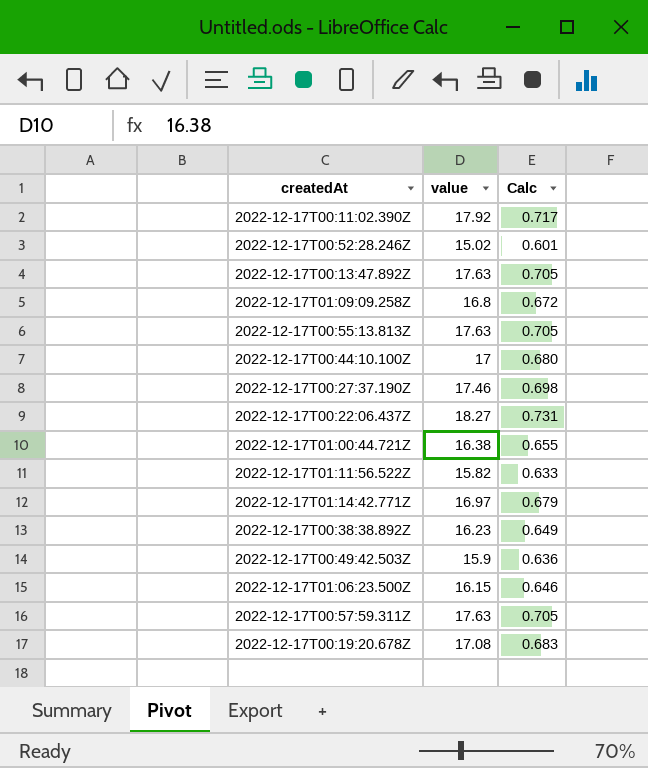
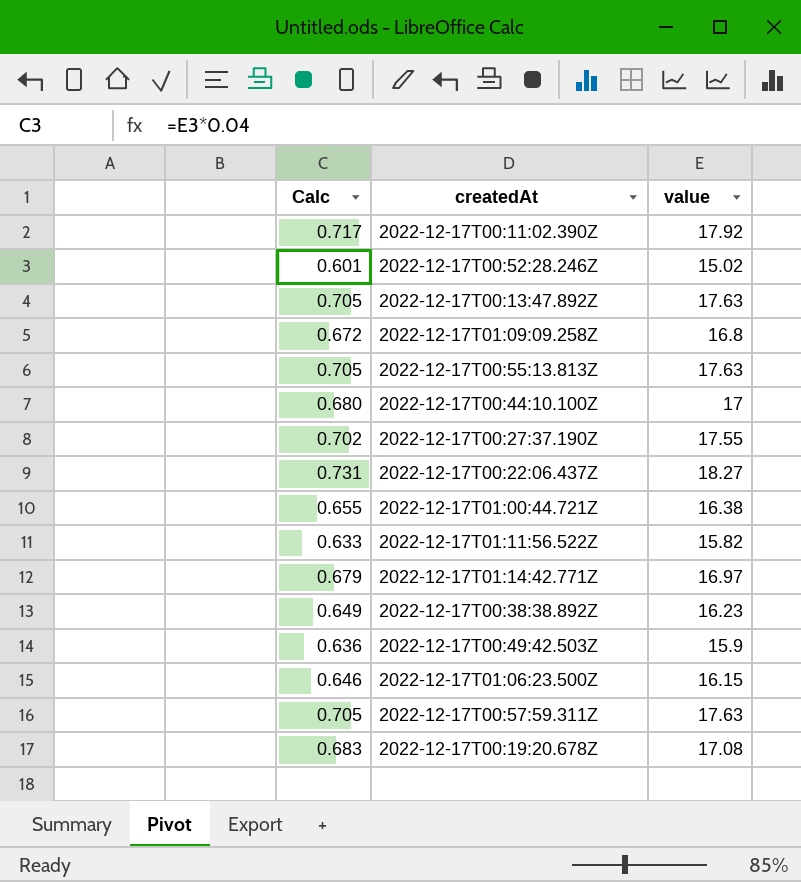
column Calc | position: 3 -> 1
2022-12-17T00:27:37.190Z | Calc: 0.698 -> 0.702
2022-12-17T00:27:37.190Z | value: 17.46 -> 17.55

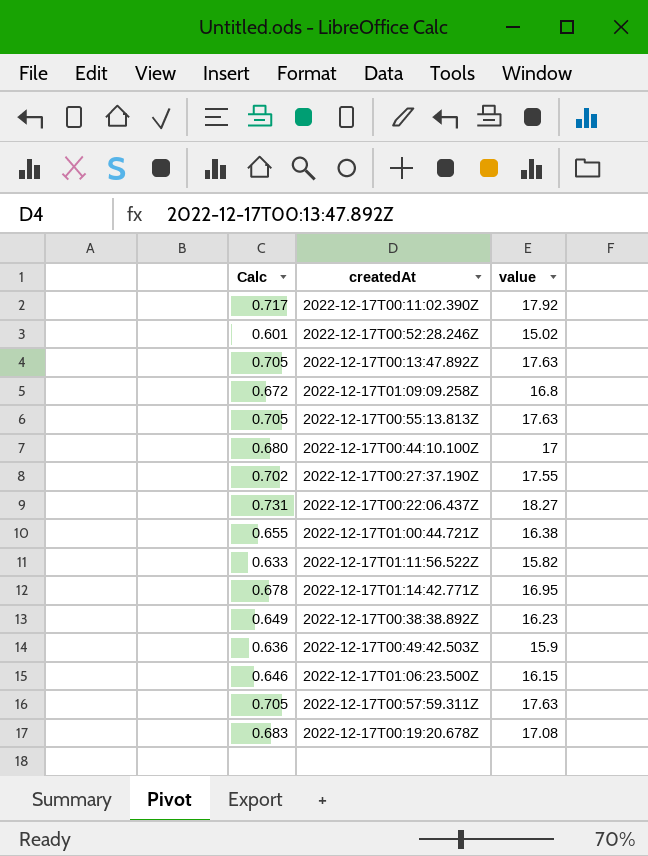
2022-12-17T01:14:42.771Z | Calc: 0.679 -> 0.678
2022-12-17T01:14:42.771Z | value: 16.97 -> 16.95

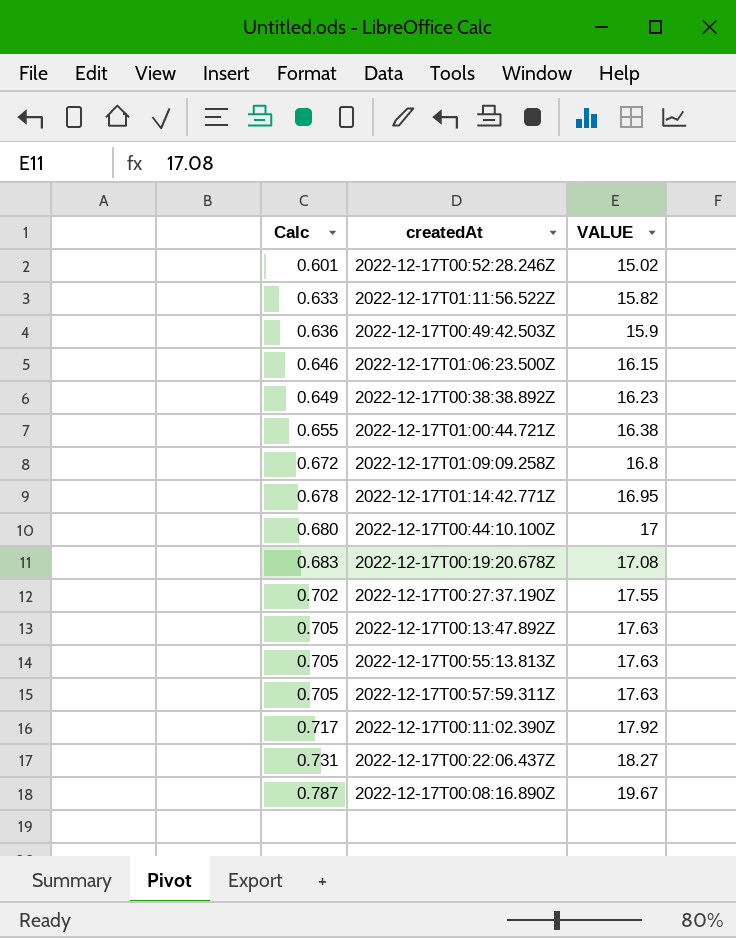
row order: none -> Calc ascending
column name: value -> VALUE
row 2022-12-17T00:08:16.890Z: none -> 0.787 | 19.67

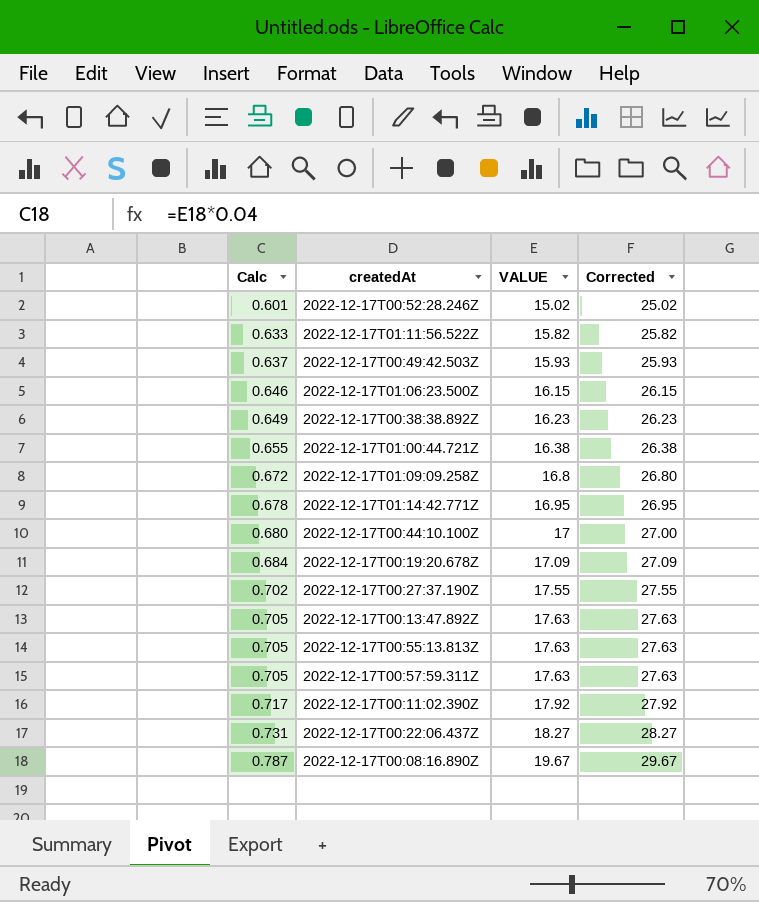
column Corrected | formula: none -> [VALUE] + 10
2022-12-17T00:49:42.503Z | Calc: 0.636 -> 0.637
2022-12-17T00:49:42.503Z | VALUE: 15.9 -> 15.93
2022-12-17T00:19:20.678Z | Calc: 0.683 -> 0.684
2022-12-17T00:19:20.678Z | VALUE: 17.08 -> 17.09

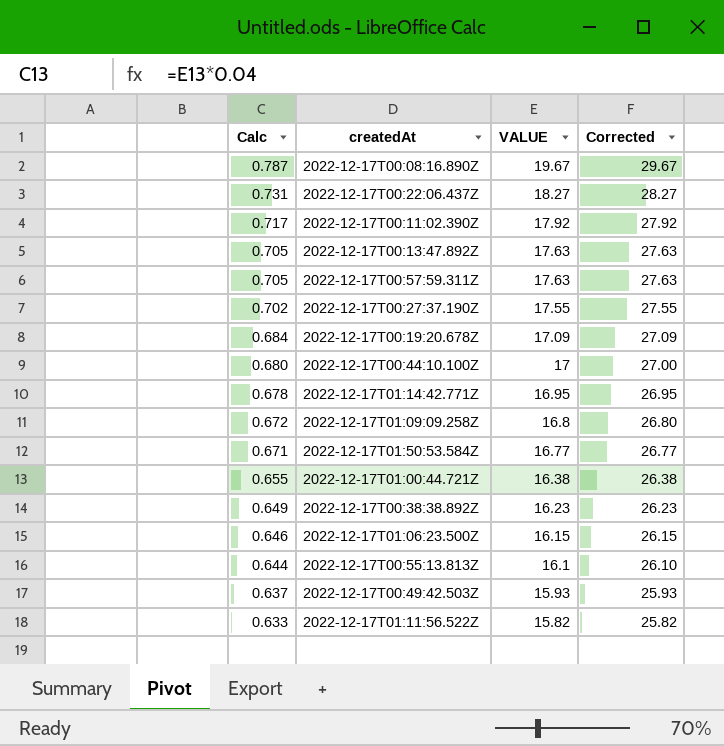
row order: Calc ascending -> Calc descending
row 2022-12-17T00:52:28.246Z: 0.601 | 15.02 | 25.02 -> none
row 2022-12-17T01:50:53.584Z: none -> 0.671 | 16.77 | 26.77
2022-12-17T00:55:13.813Z | Calc: 0.705 -> 0.644
2022-12-17T00:55:13.813Z | VALUE: 17.63 -> 16.1
2022-12-17T00:55:13.813Z | Corrected: 27.63 -> 26.10

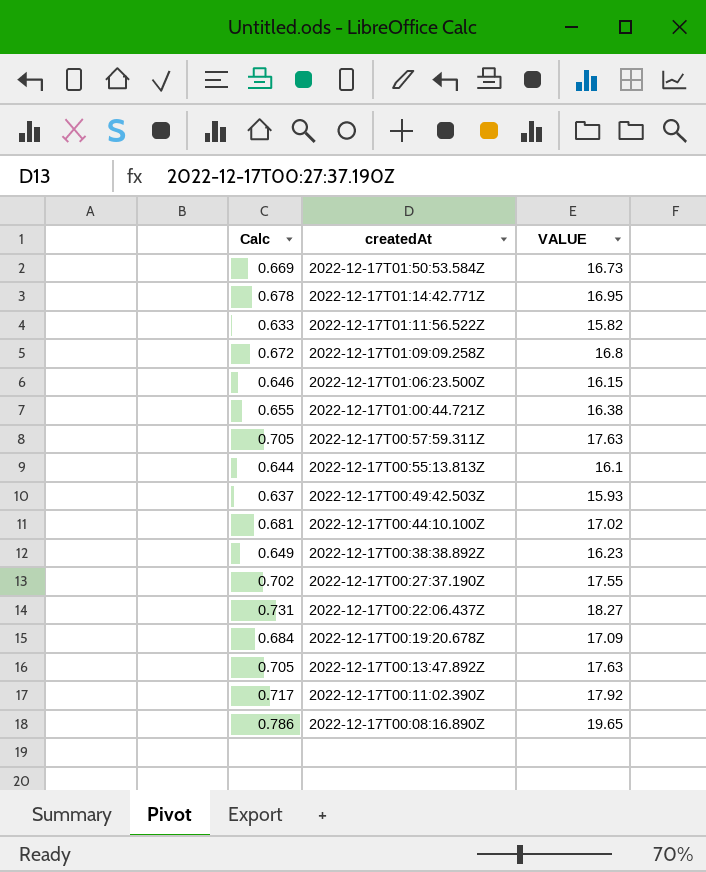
row order: Calc descending -> createdAt descending
column Corrected | formula: [VALUE] + 10 -> none
2022-12-17T01:50:53.584Z | Calc: 0.671 -> 0.669
2022-12-17T01:50:53.584Z | VALUE: 16.77 -> 16.73
2022-12-17T00:44:10.100Z | Calc: 0.680 -> 0.681
2022-12-17T00:44:10.100Z | VALUE: 17 -> 17.02
2022-12-17T00:08:16.890Z | Calc: 0.787 -> 0.786
2022-12-17T00:08:16.890Z | VALUE: 19.67 -> 19.65

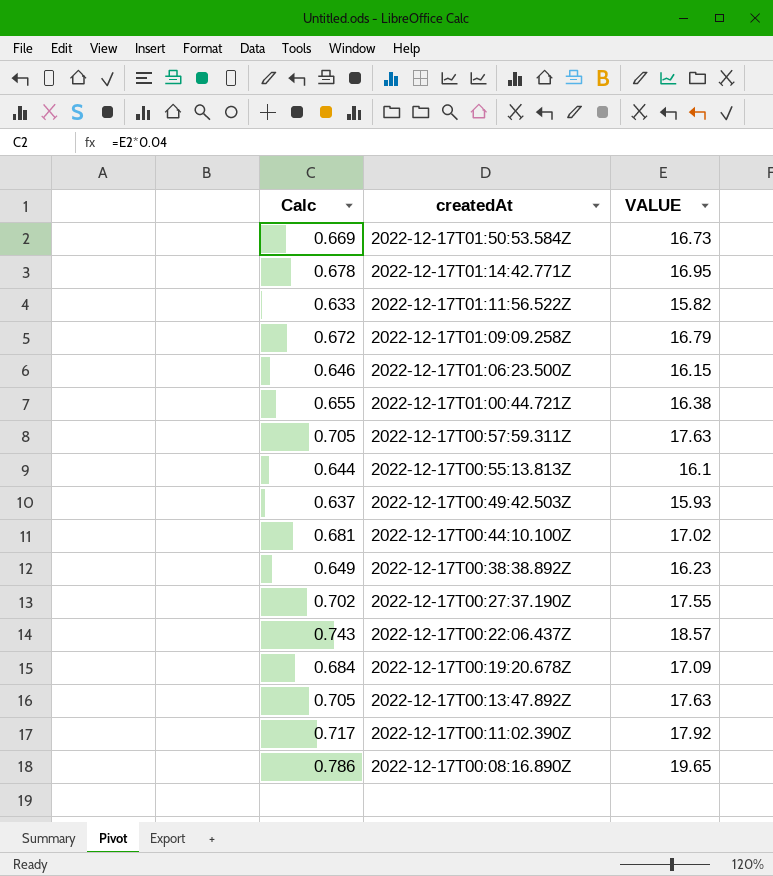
2022-12-17T01:09:09.258Z | VALUE: 16.8 -> 16.79
2022-12-17T00:22:06.437Z | Calc: 0.731 -> 0.743
2022-12-17T00:22:06.437Z | VALUE: 18.27 -> 18.57

